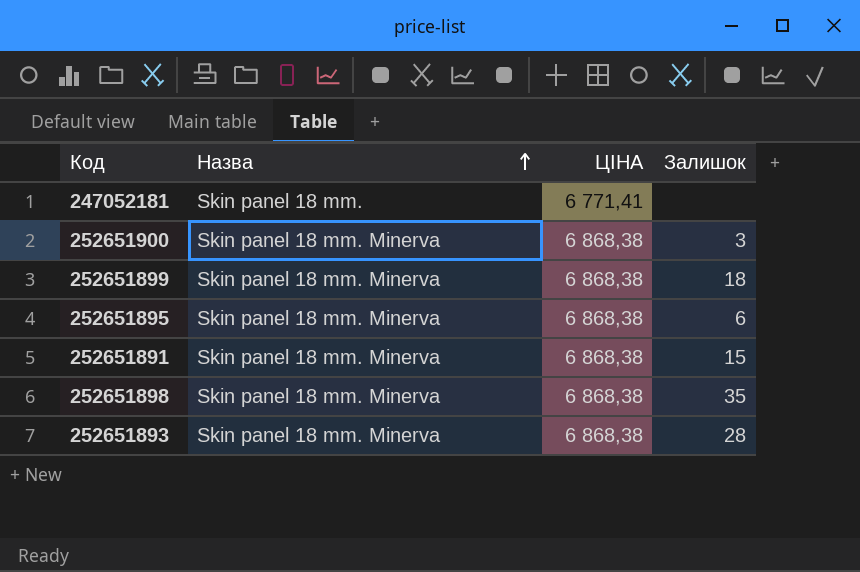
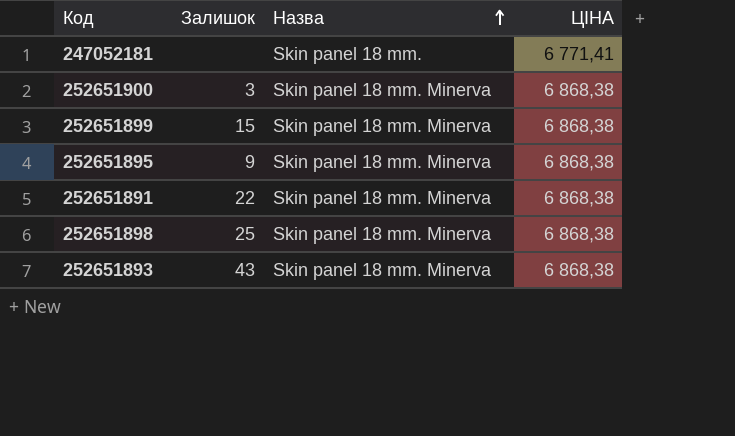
column Залишок | position: 4 -> 2
252651899 | Залишок: 18 -> 15
252651895 | Залишок: 6 -> 9
252651891 | Залишок: 15 -> 22
252651898 | Залишок: 35 -> 25
252651893 | Залишок: 28 -> 43

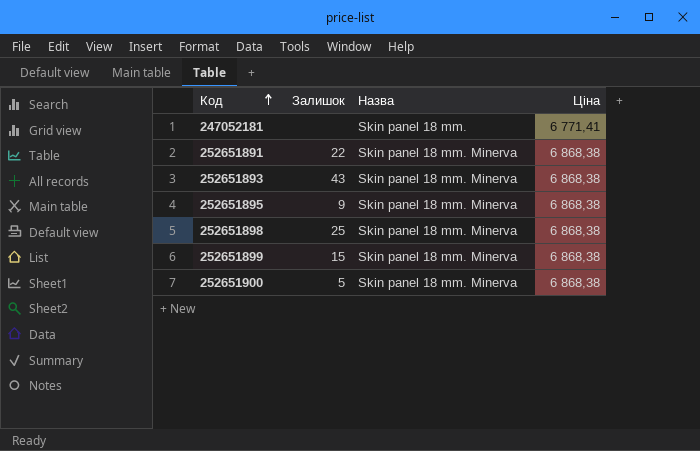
row order: Назва ascending -> Код ascending
column name: ЦІНА -> Ціна
252651900 | Залишок: 3 -> 5

